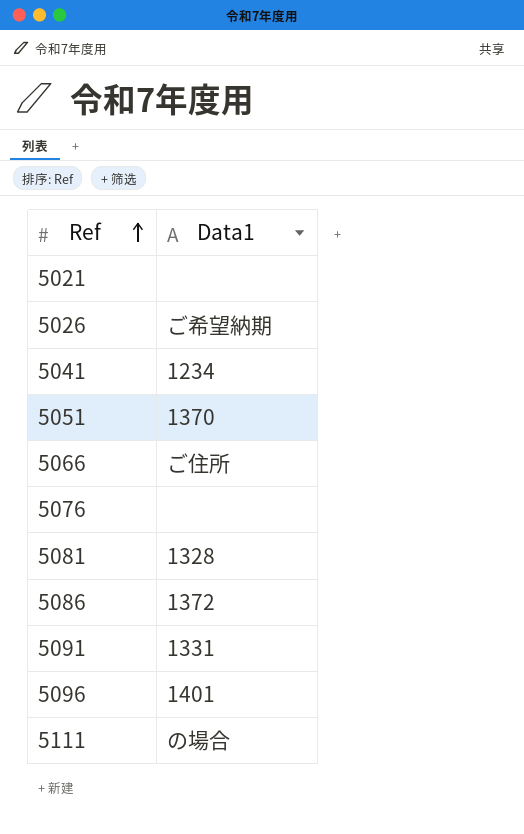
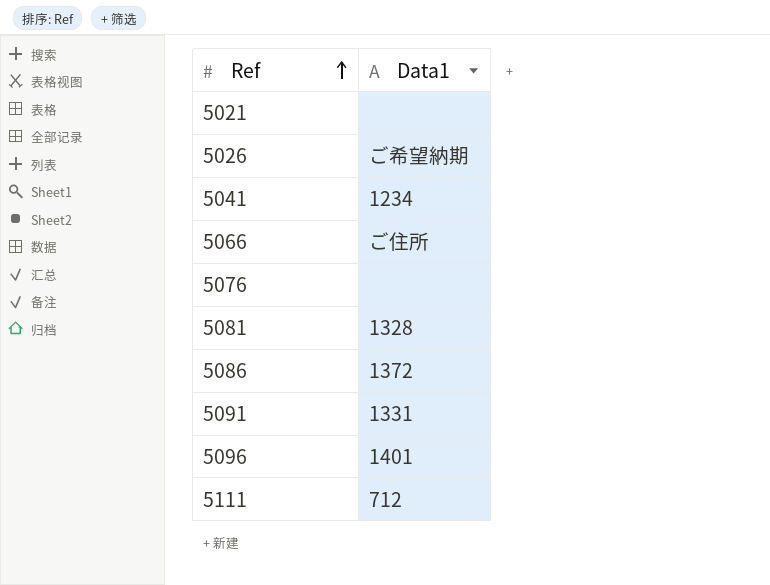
row 5051: 1370 -> none
5111 | Data1: の場合 -> 712

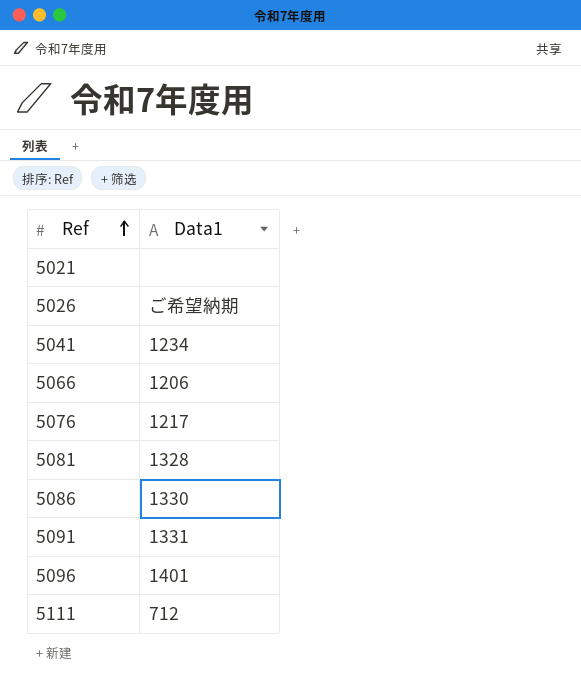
5066 | Data1: ご住所 -> 1206
5076 | Data1: none -> 1217
5086 | Data1: 1372 -> 1330

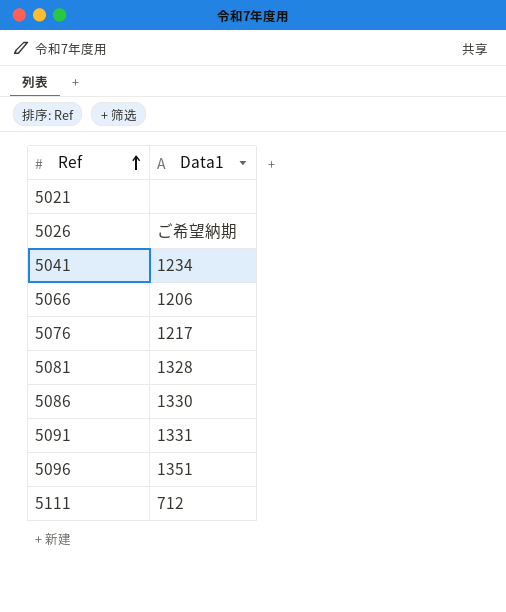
5096 | Data1: 1401 -> 1351

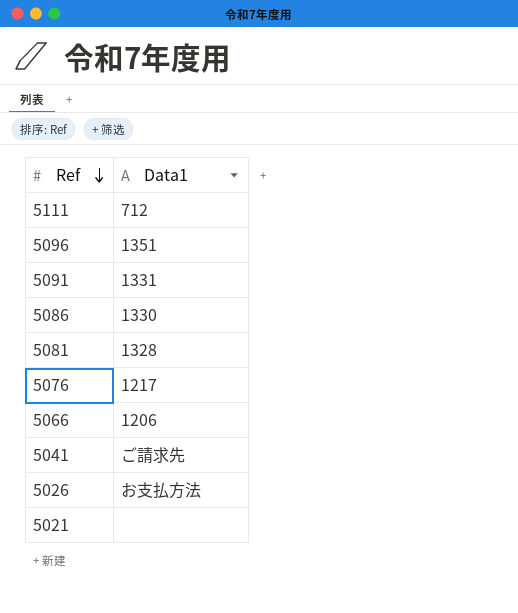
row order: Ref ascending -> Ref descending
5041 | Data1: 1234 -> ご請求先
5026 | Data1: ご希望納期 -> お支払方法

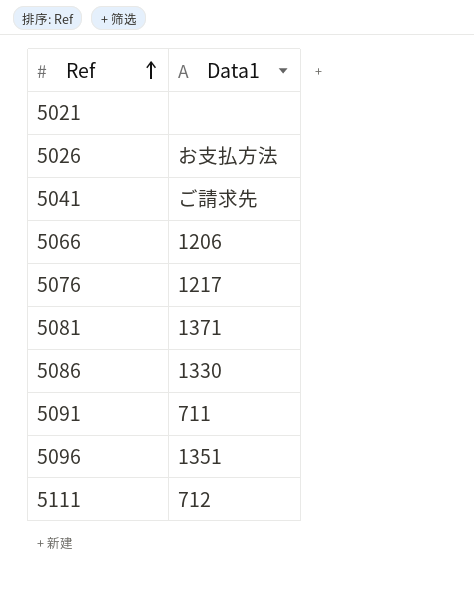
row order: Ref descending -> Ref ascending
5081 | Data1: 1328 -> 1371
5091 | Data1: 1331 -> 711

